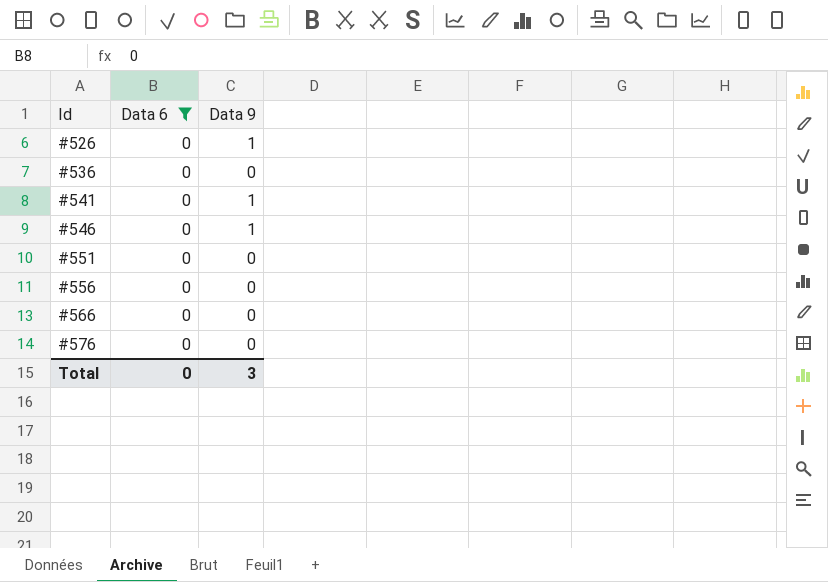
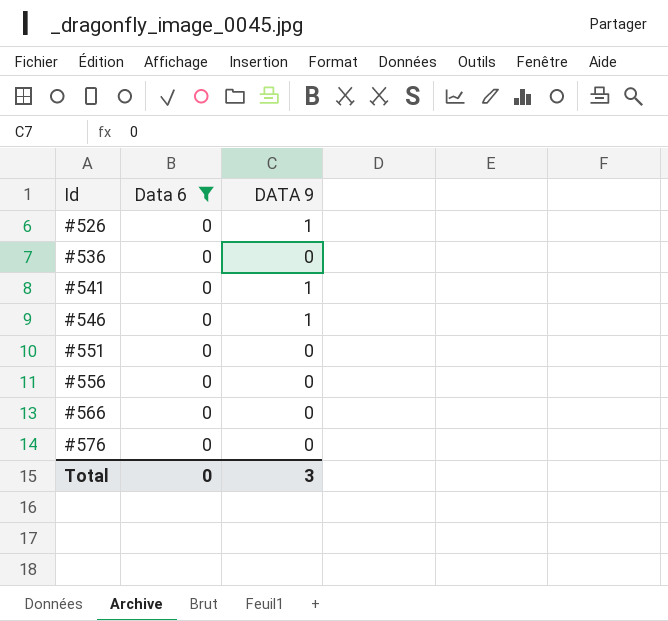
column name: Data 9 -> DATA 9

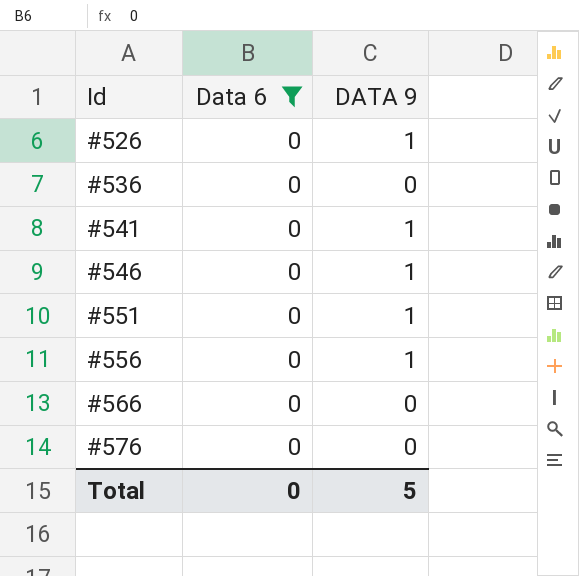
#551 | DATA 9: 0 -> 1
#556 | DATA 9: 0 -> 1
Total | DATA 9: 3 -> 5

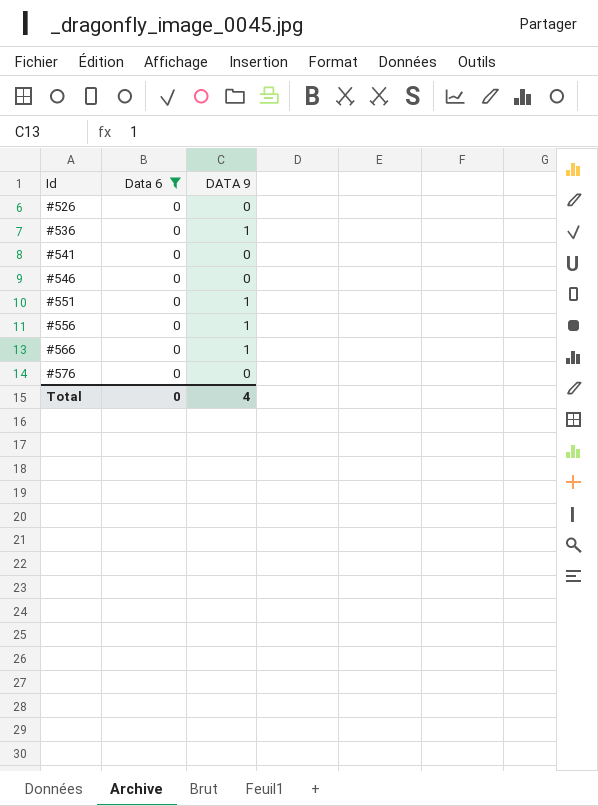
#526 | DATA 9: 1 -> 0
#536 | DATA 9: 0 -> 1
#541 | DATA 9: 1 -> 0
#546 | DATA 9: 1 -> 0
#566 | DATA 9: 0 -> 1
Total | DATA 9: 5 -> 4

